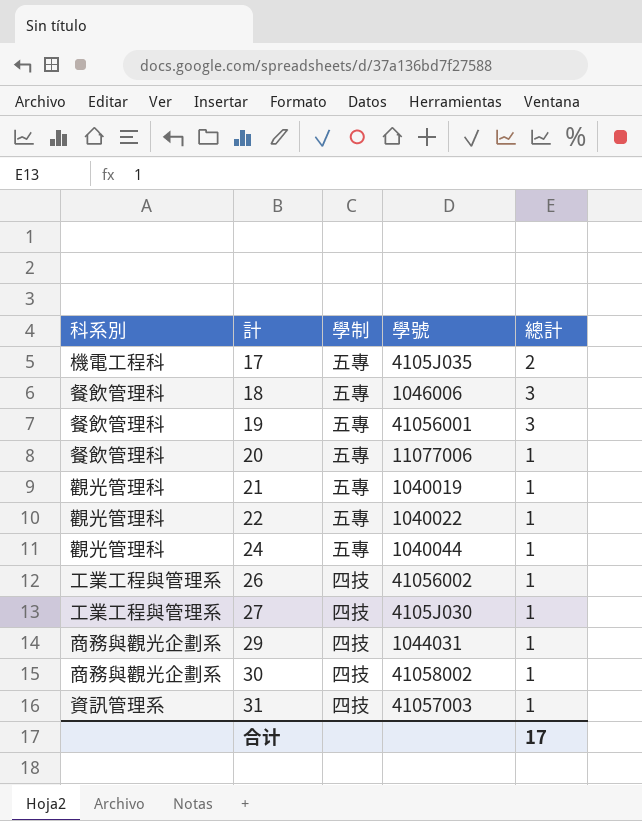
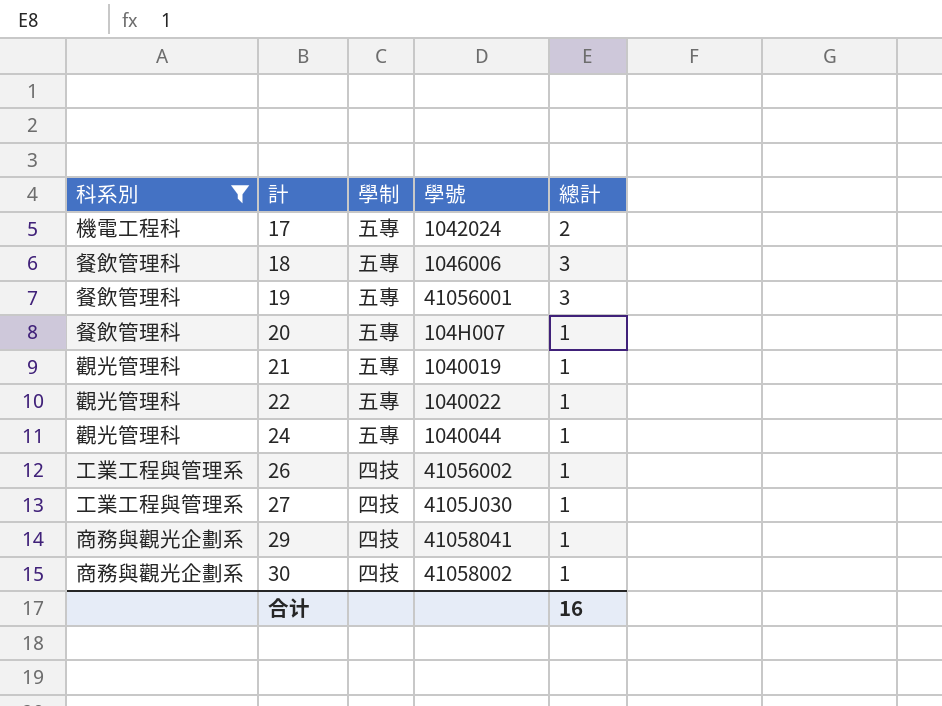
filter: none -> 科系別 != 資訊管理系
17 | 學號: 4105J035 -> 1042024
20 | 學號: 11077006 -> 104H007
29 | 學號: 1044031 -> 41058041
合计 | 總計: 17 -> 16

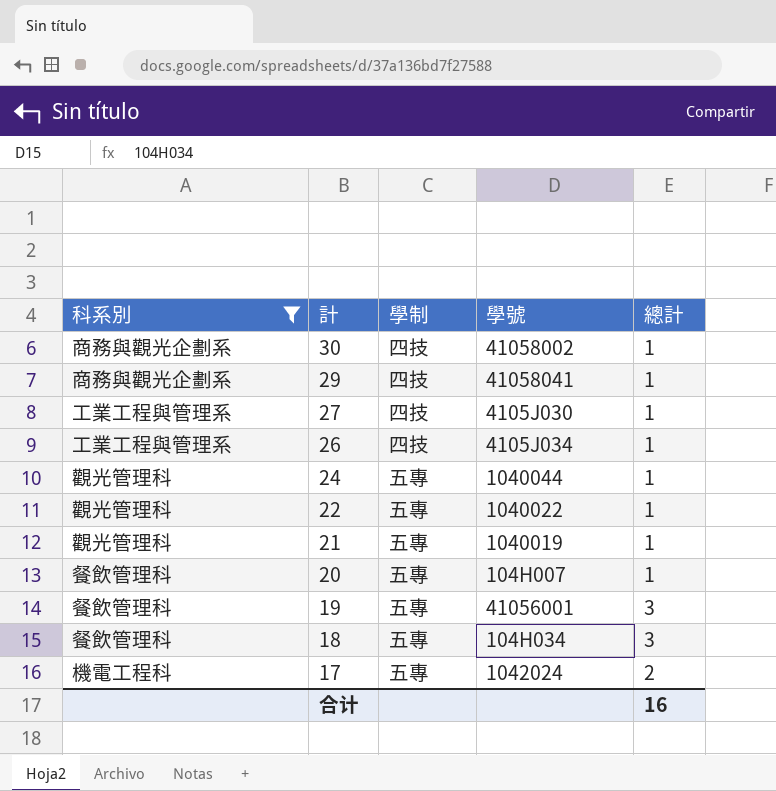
row order: 計 ascending -> 計 descending
26 | 學號: 41056002 -> 4105J034
18 | 學號: 1046006 -> 104H034

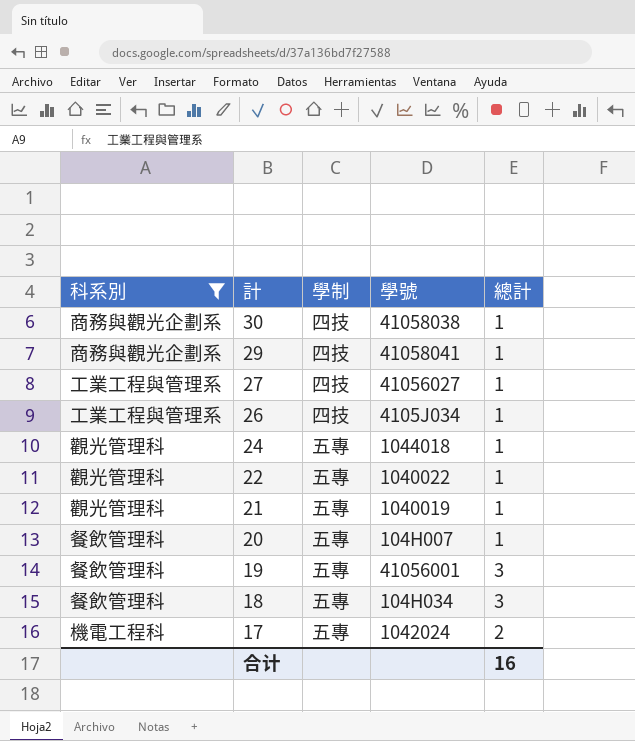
30 | 學號: 41058002 -> 41058038
27 | 學號: 4105J030 -> 41056027
24 | 學號: 1040044 -> 1044018

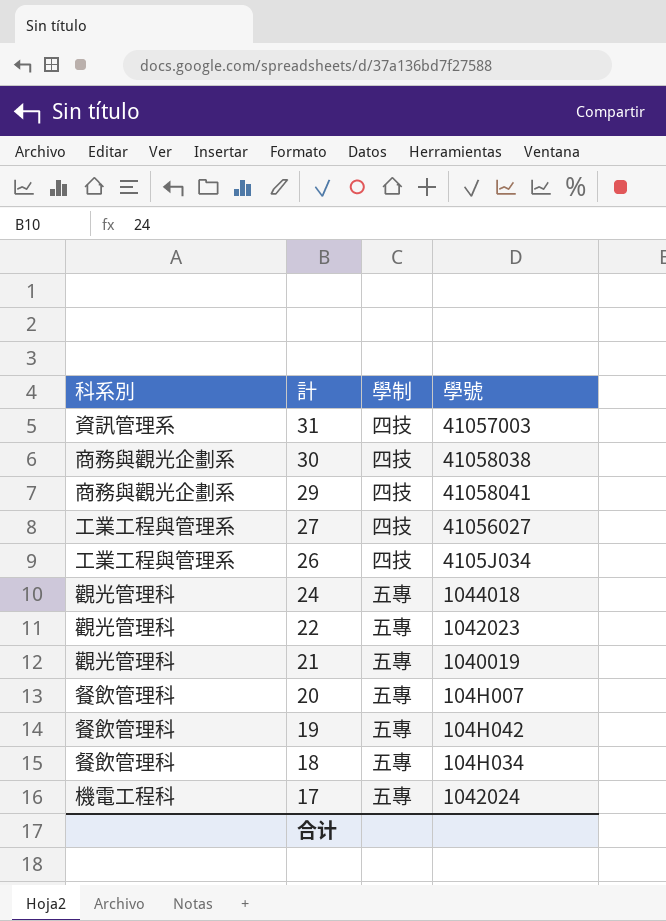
filter: 科系別 != 資訊管理系 -> none
column 總計 | position: 5 -> none
22 | 學號: 1040022 -> 1042023
19 | 學號: 41056001 -> 104H042

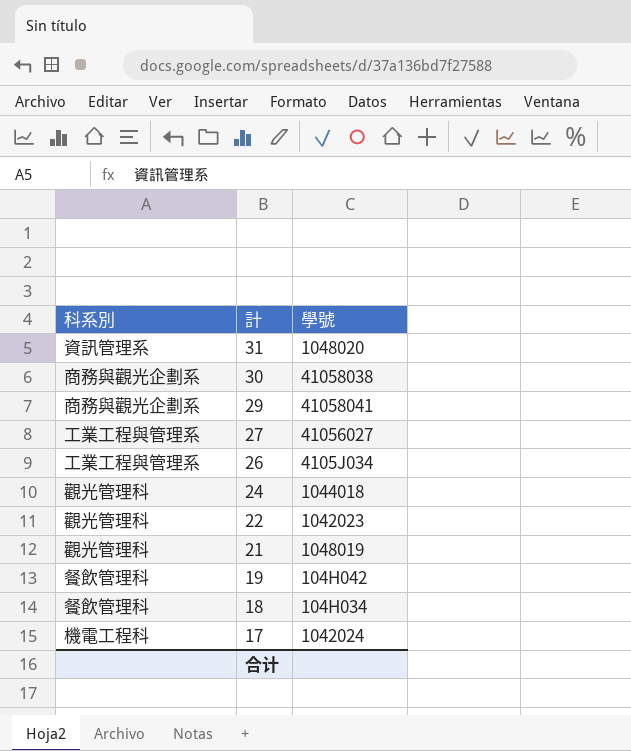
column 學制 | position: 3 -> none
row 20: 餐飲管理科 | 五專 | 104H007 -> none
31 | 學號: 41057003 -> 1048020
21 | 學號: 1040019 -> 1048019

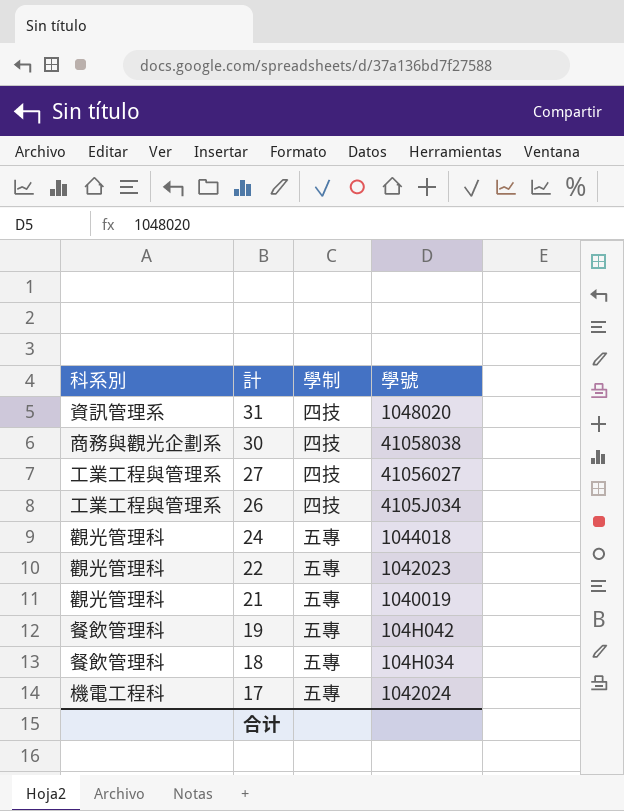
column 學制 | position: none -> 3
row 29: 商務與觀光企劃系 | 41058041 -> none
21 | 學號: 1048019 -> 1040019

